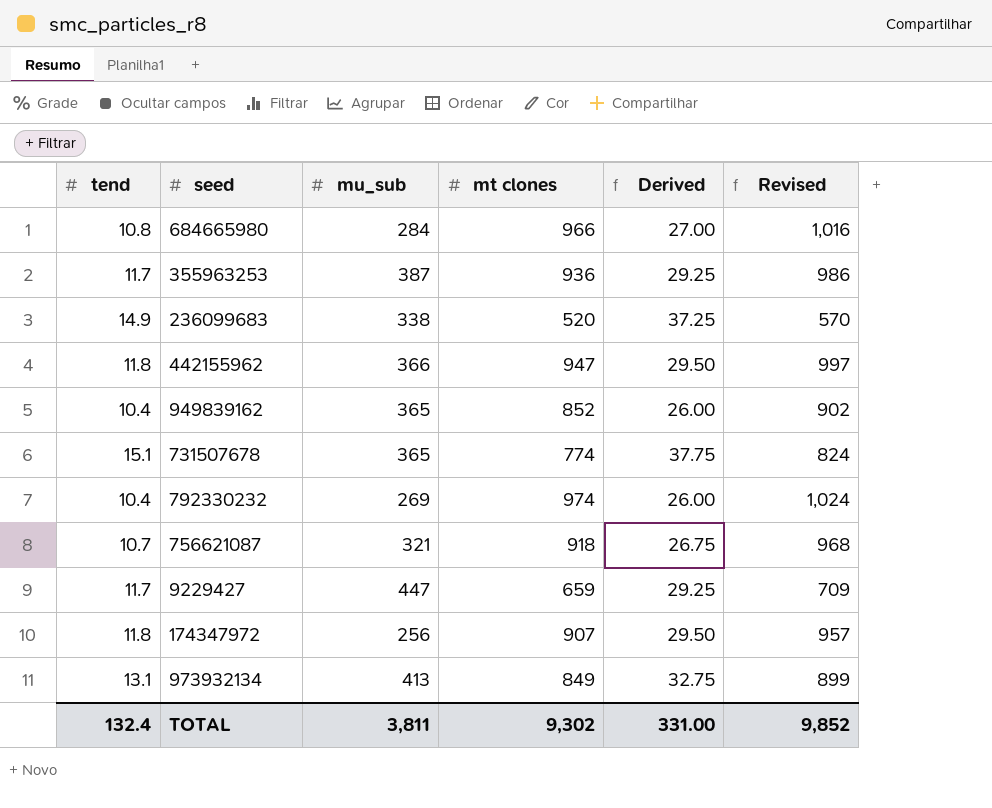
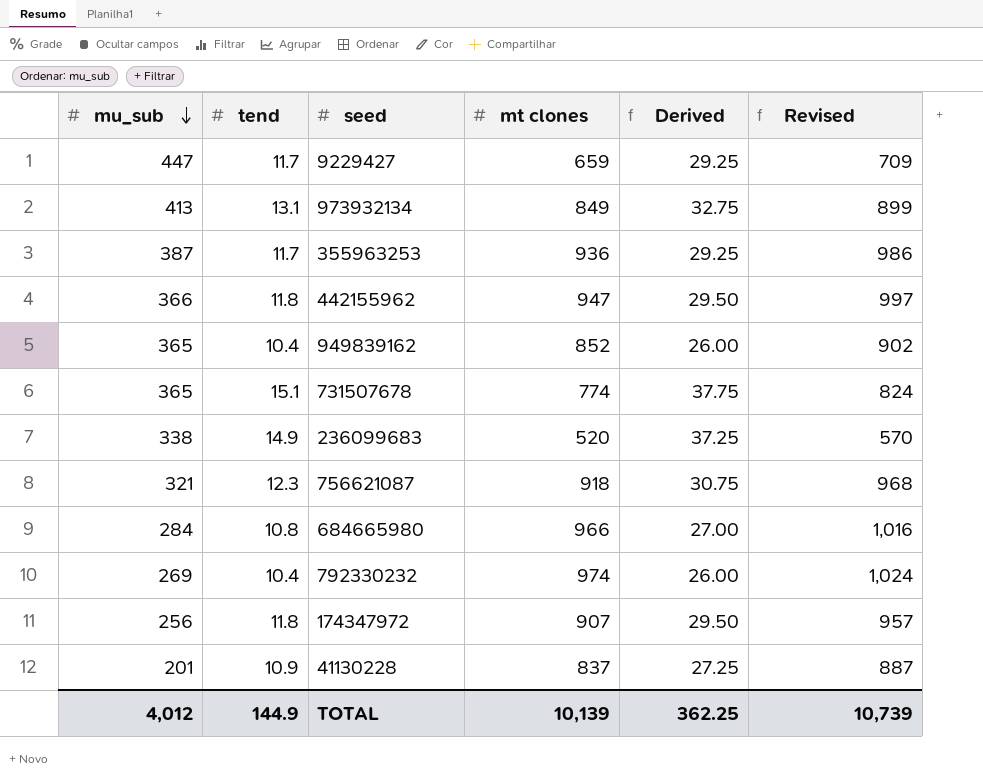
row order: none -> mu_sub descending
column mu_sub | position: 3 -> 1
756621087 | tend: 10.7 -> 12.3
756621087 | Derived: 26.75 -> 30.75
row 41130228: none -> 201 | 10.9 | 837 | 27.25 | 887
TOTAL | mu_sub: 3,811 -> 4,012
TOTAL | tend: 132.4 -> 144.9
TOTAL | mt clones: 9,302 -> 10,139
TOTAL | Derived: 331.00 -> 362.25
TOTAL | Revised: 9,852 -> 10,739

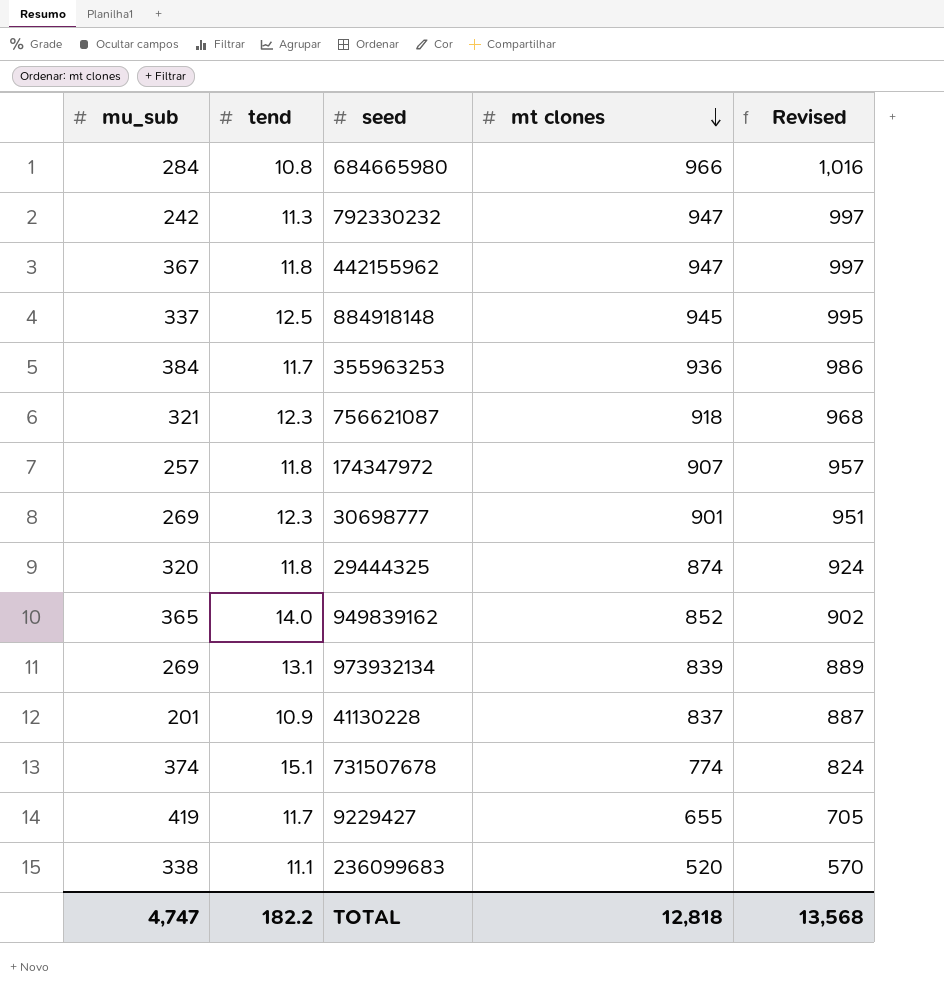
row order: mu_sub descending -> mt clones descending
column Derived | formula: [tend] * 2.5 -> none
792330232 | mu_sub: 269 -> 242
792330232 | tend: 10.4 -> 11.3
792330232 | mt clones: 974 -> 947
792330232 | Revised: 1,024 -> 997
442155962 | mu_sub: 366 -> 367
row 884918148: none -> 337 | 12.5 | 945 | 995
355963253 | mu_sub: 387 -> 384
174347972 | mu_sub: 256 -> 257
row 30698777: none -> 269 | 12.3 | 901 | 951
row 29444325: none -> 320 | 11.8 | 874 | 924
949839162 | tend: 10.4 -> 14.0
973932134 | mu_sub: 413 -> 269
973932134 | mt clones: 849 -> 839
973932134 | Revised: 899 -> 889
731507678 | mu_sub: 365 -> 374
9229427 | mu_sub: 447 -> 419
9229427 | mt clones: 659 -> 655
9229427 | Revised: 709 -> 705
236099683 | tend: 14.9 -> 11.1
TOTAL | mu_sub: 4,012 -> 4,747
TOTAL | tend: 144.9 -> 182.2
TOTAL | mt clones: 10,139 -> 12,818
TOTAL | Revised: 10,739 -> 13,568

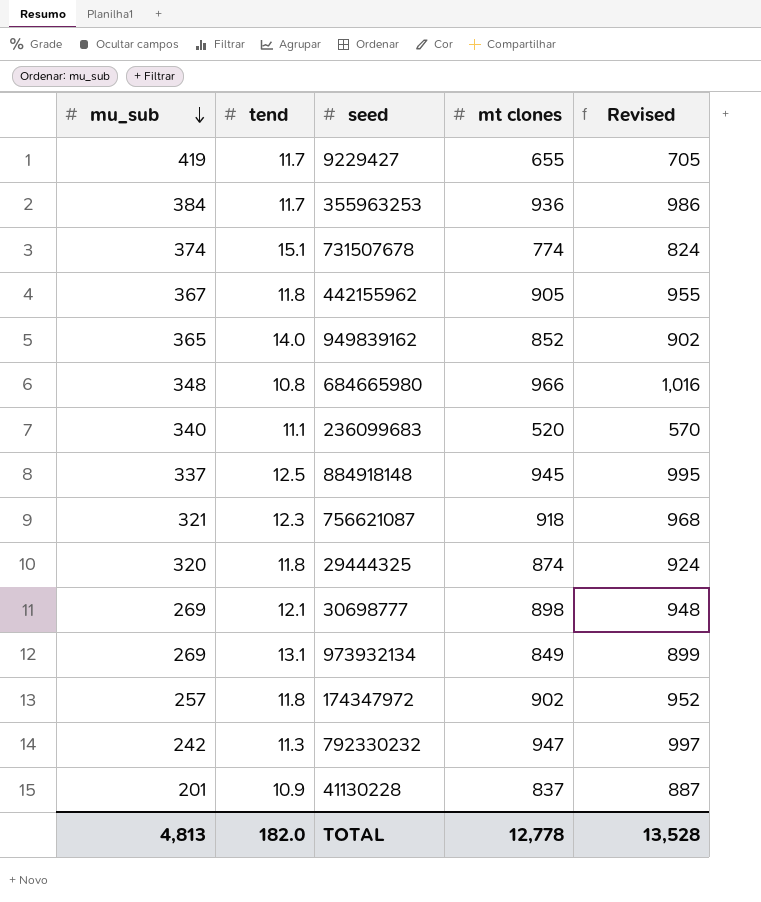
row order: mt clones descending -> mu_sub descending
442155962 | mt clones: 947 -> 905
442155962 | Revised: 997 -> 955
684665980 | mu_sub: 284 -> 348
236099683 | mu_sub: 338 -> 340
30698777 | tend: 12.3 -> 12.1
30698777 | mt clones: 901 -> 898
30698777 | Revised: 951 -> 948
973932134 | mt clones: 839 -> 849
973932134 | Revised: 889 -> 899
174347972 | mt clones: 907 -> 902
174347972 | Revised: 957 -> 952
TOTAL | mu_sub: 4,747 -> 4,813
TOTAL | tend: 182.2 -> 182.0
TOTAL | mt clones: 12,818 -> 12,778
TOTAL | Revised: 13,568 -> 13,528

